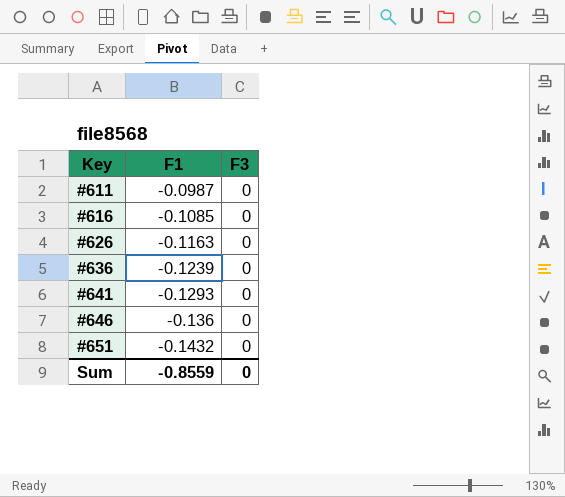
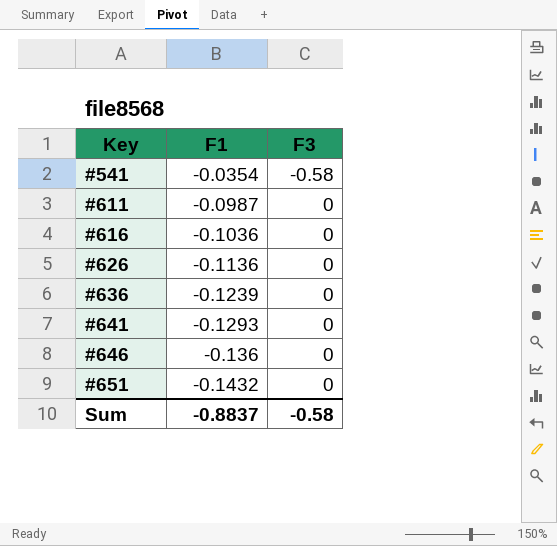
row #541: none -> -0.0354 | -0.58
#616 | F1: -0.1085 -> -0.1036
#626 | F1: -0.1163 -> -0.1136
Sum | F1: -0.8559 -> -0.8837
Sum | F3: 0 -> -0.58

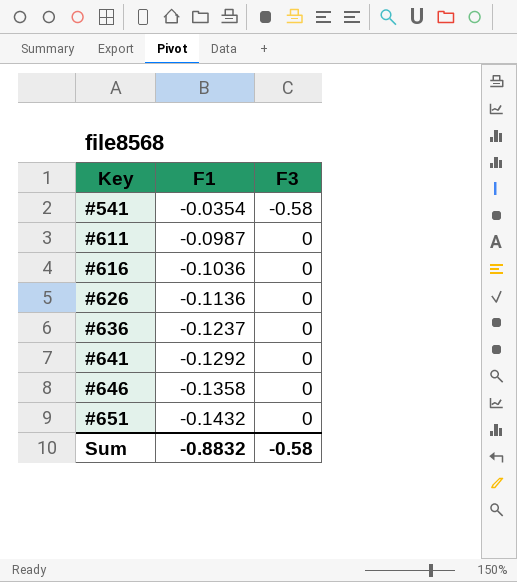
#636 | F1: -0.1239 -> -0.1237
#641 | F1: -0.1293 -> -0.1292
#646 | F1: -0.136 -> -0.1358
Sum | F1: -0.8837 -> -0.8832

